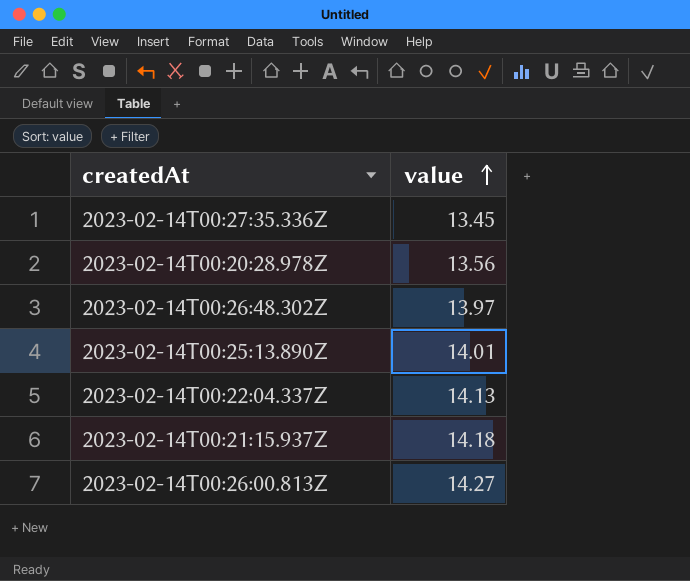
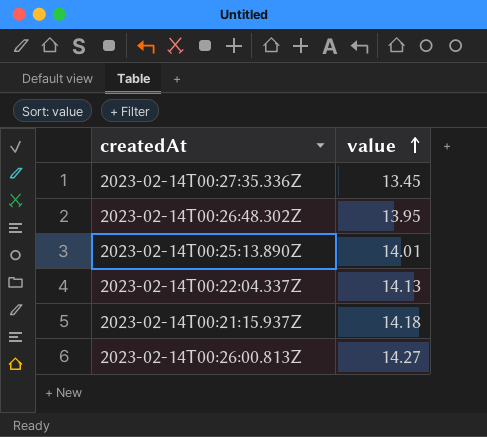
row 2023-02-14T00:20:28.978Z: 13.56 -> none
2023-02-14T00:26:48.302Z | value: 13.97 -> 13.95

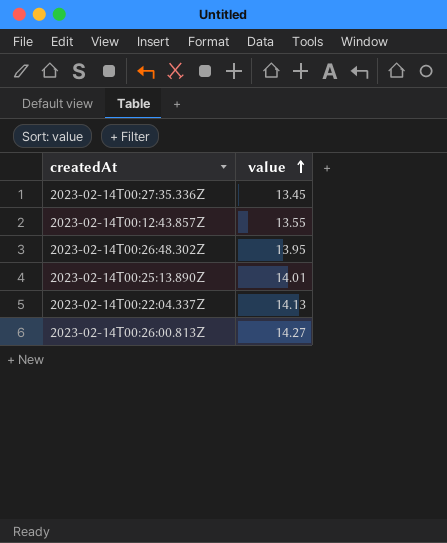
row 2023-02-14T00:21:15.937Z: 14.18 -> none
row 2023-02-14T00:12:43.857Z: none -> 13.55

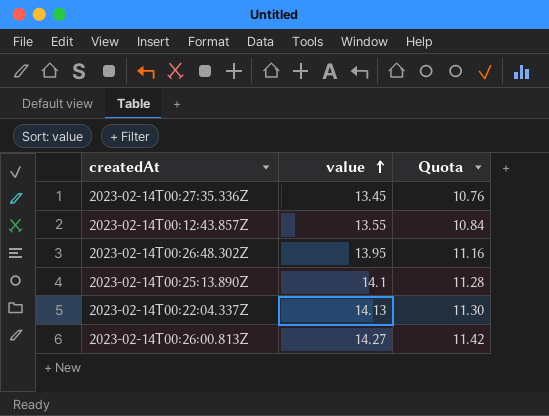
column Quota | formula: none -> [value] * 0.8
2023-02-14T00:25:13.890Z | value: 14.01 -> 14.1

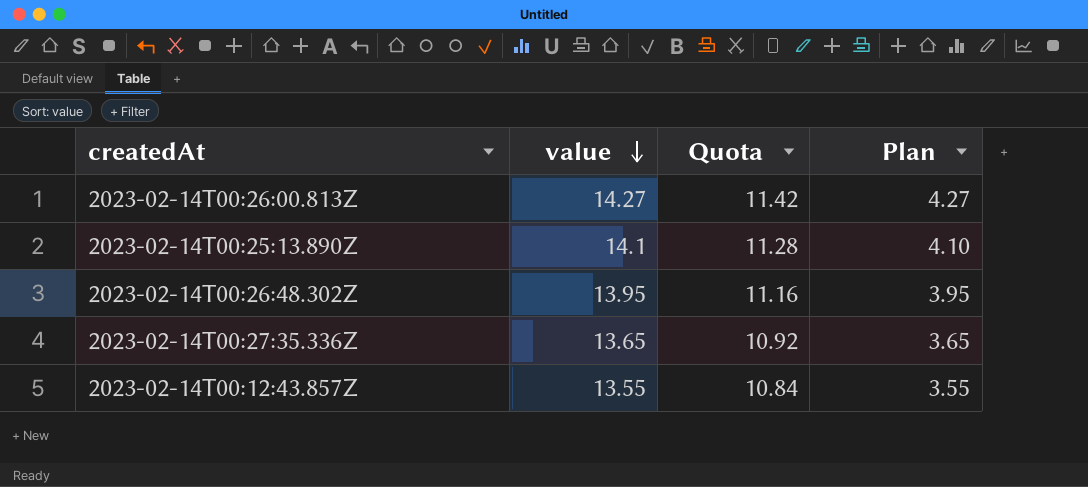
row order: value ascending -> value descending
column Plan | formula: none -> [value] - 10
row 2023-02-14T00:22:04.337Z: 14.13 | 11.30 -> none
2023-02-14T00:27:35.336Z | value: 13.45 -> 13.65
2023-02-14T00:27:35.336Z | Quota: 10.76 -> 10.92

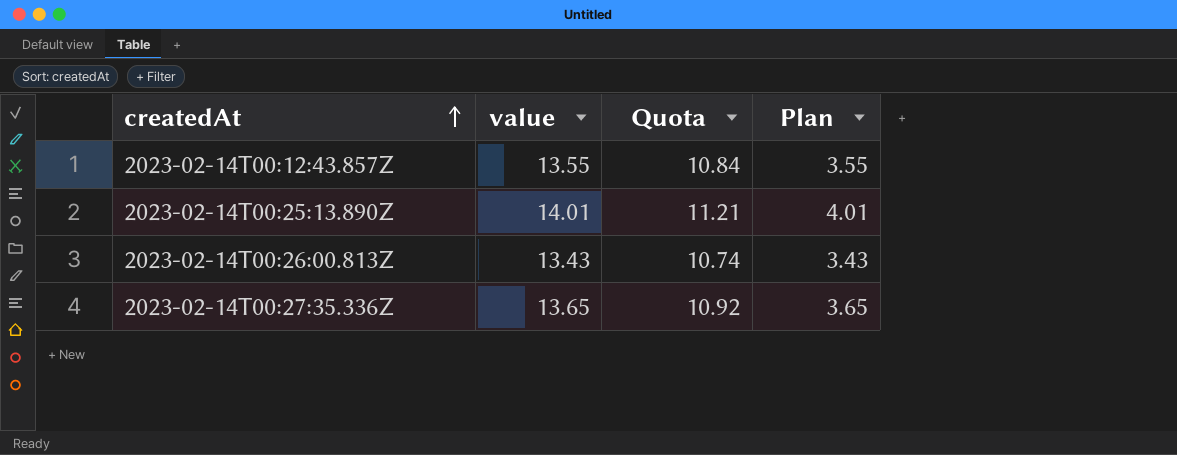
row order: value descending -> createdAt ascending
row 2023-02-14T00:26:48.302Z: 13.95 | 11.16 | 3.95 -> none
2023-02-14T00:25:13.890Z | value: 14.1 -> 14.01
2023-02-14T00:25:13.890Z | Quota: 11.28 -> 11.21
2023-02-14T00:25:13.890Z | Plan: 4.10 -> 4.01
2023-02-14T00:26:00.813Z | value: 14.27 -> 13.43
2023-02-14T00:26:00.813Z | Quota: 11.42 -> 10.74
2023-02-14T00:26:00.813Z | Plan: 4.27 -> 3.43

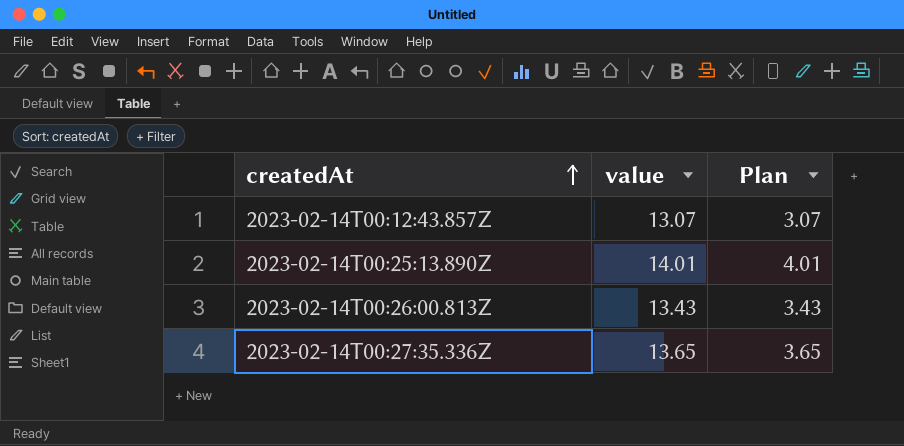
column Quota | formula: [value] * 0.8 -> none
2023-02-14T00:12:43.857Z | value: 13.55 -> 13.07
2023-02-14T00:12:43.857Z | Plan: 3.55 -> 3.07

